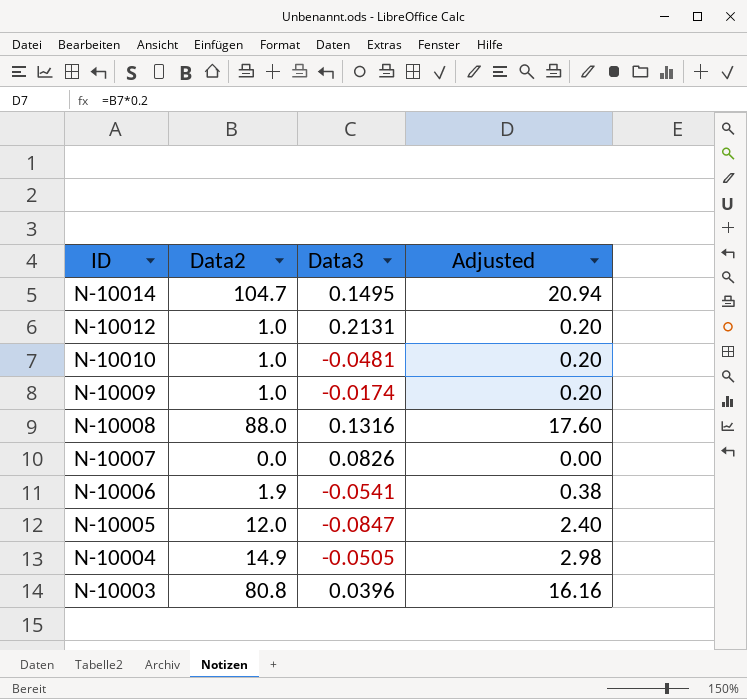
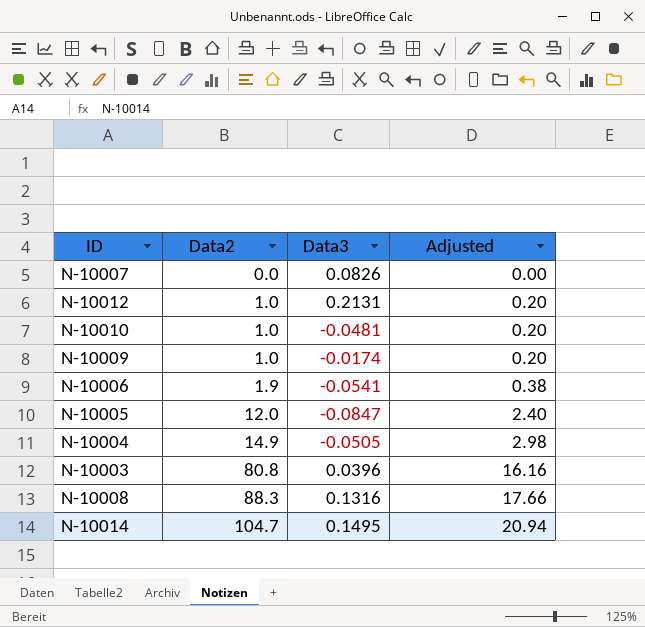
row order: ID descending -> Data2 ascending
N-10008 | Data2: 88.0 -> 88.3
N-10008 | Adjusted: 17.60 -> 17.66

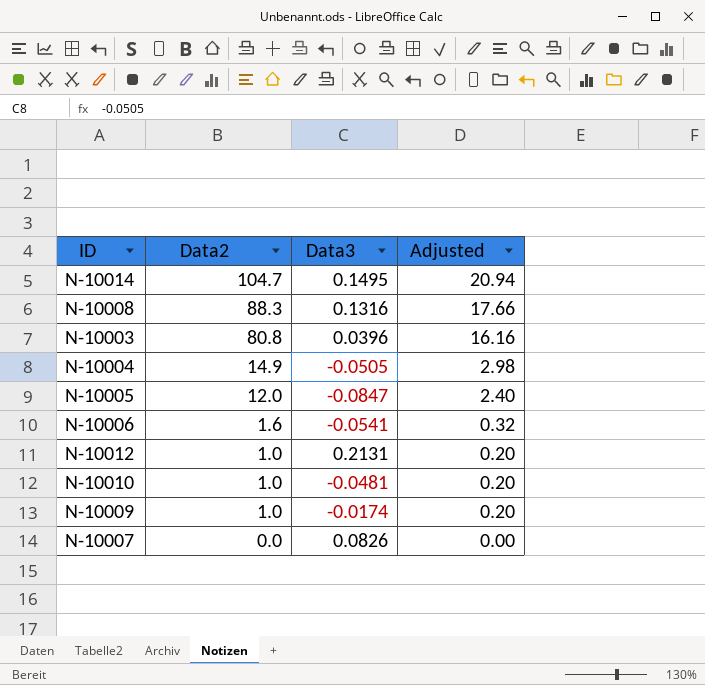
row order: Data2 ascending -> Data2 descending
N-10006 | Data2: 1.9 -> 1.6
N-10006 | Adjusted: 0.38 -> 0.32

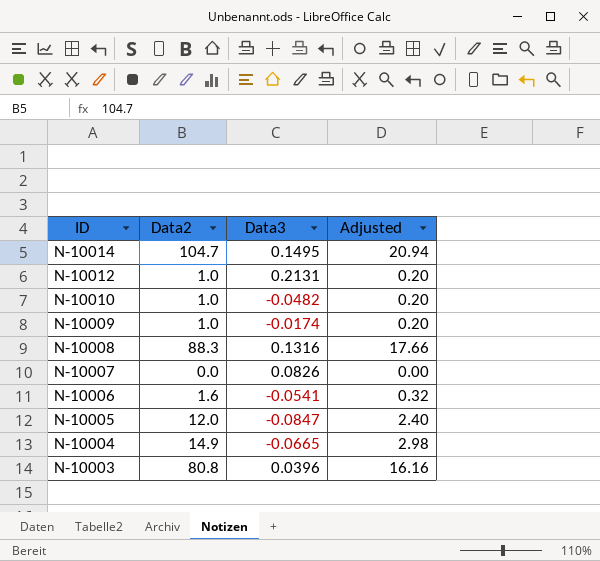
row order: Data2 descending -> ID descending
N-10010 | Data3: -0.0481 -> -0.0482
N-10004 | Data3: -0.0505 -> -0.0665

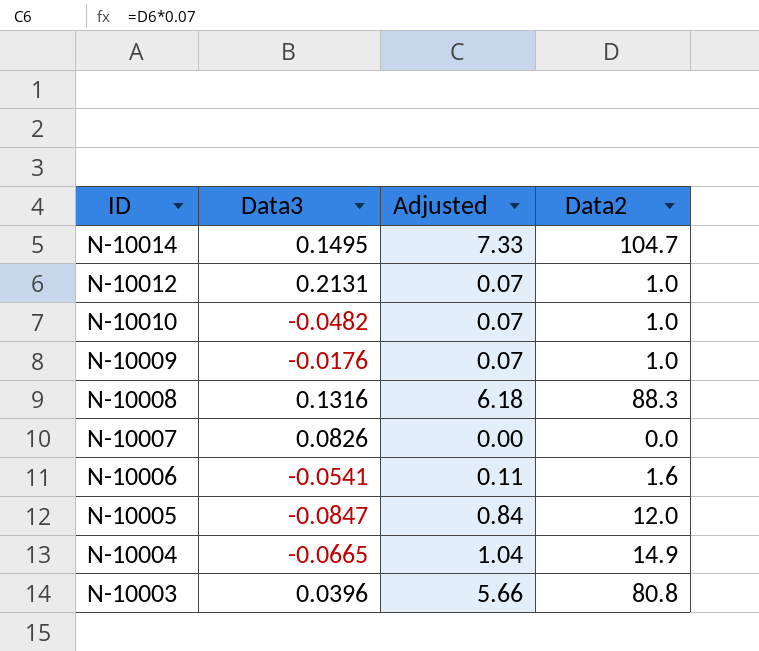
column Adjusted | formula: [Data2] * 0.2 -> [Data2] * 0.07
column Data2 | position: 2 -> 4
N-10009 | Data3: -0.0174 -> -0.0176

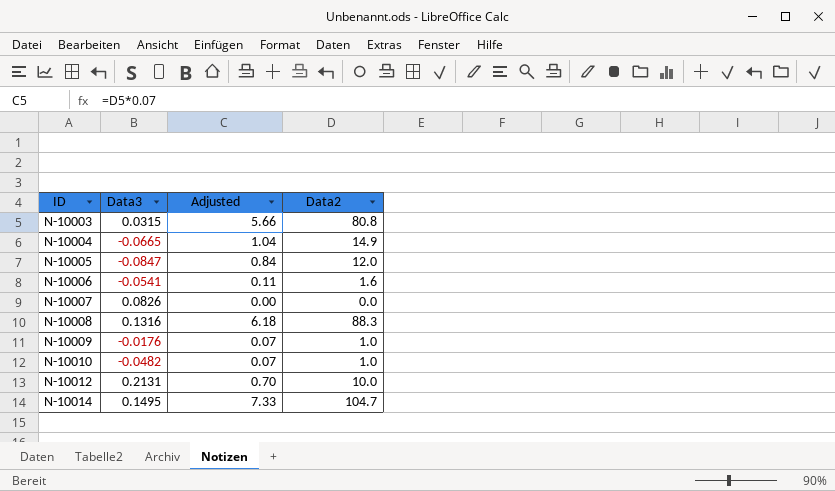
row order: ID descending -> ID ascending
N-10003 | Data3: 0.0396 -> 0.0315
N-10012 | Adjusted: 0.07 -> 0.70
N-10012 | Data2: 1.0 -> 10.0

